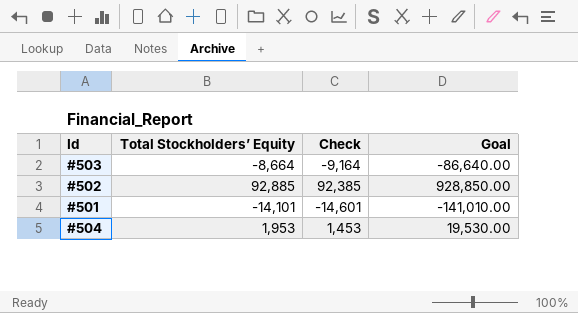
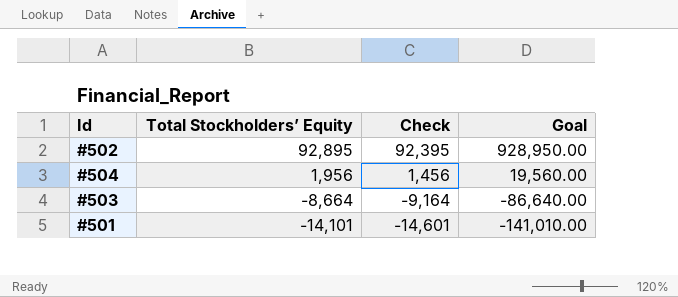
row order: none -> Total Stockholders’ Equity descending
#502 | Total Stockholders’ Equity: 92,885 -> 92,895
#502 | Check: 92,385 -> 92,395
#502 | Goal: 928,850.00 -> 928,950.00
#504 | Total Stockholders’ Equity: 1,953 -> 1,956
#504 | Check: 1,453 -> 1,456
#504 | Goal: 19,530.00 -> 19,560.00

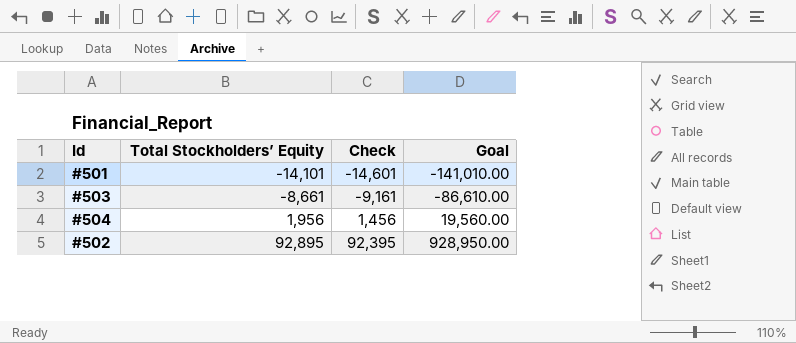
row order: Total Stockholders’ Equity descending -> Total Stockholders’ Equity ascending
#503 | Total Stockholders’ Equity: -8,664 -> -8,661
#503 | Check: -9,164 -> -9,161
#503 | Goal: -86,640.00 -> -86,610.00

